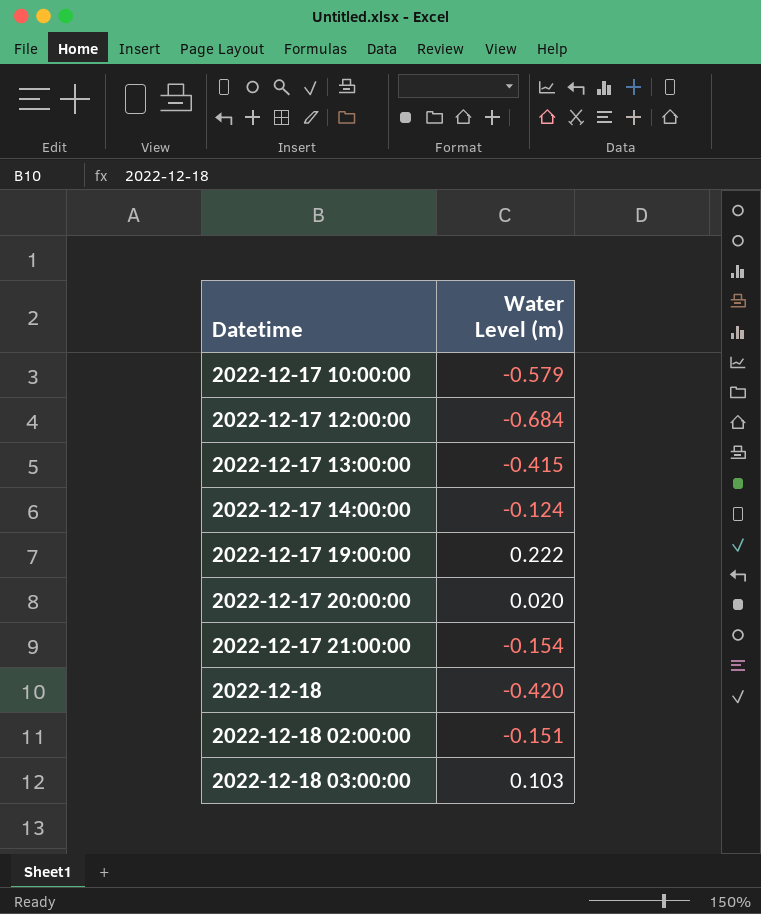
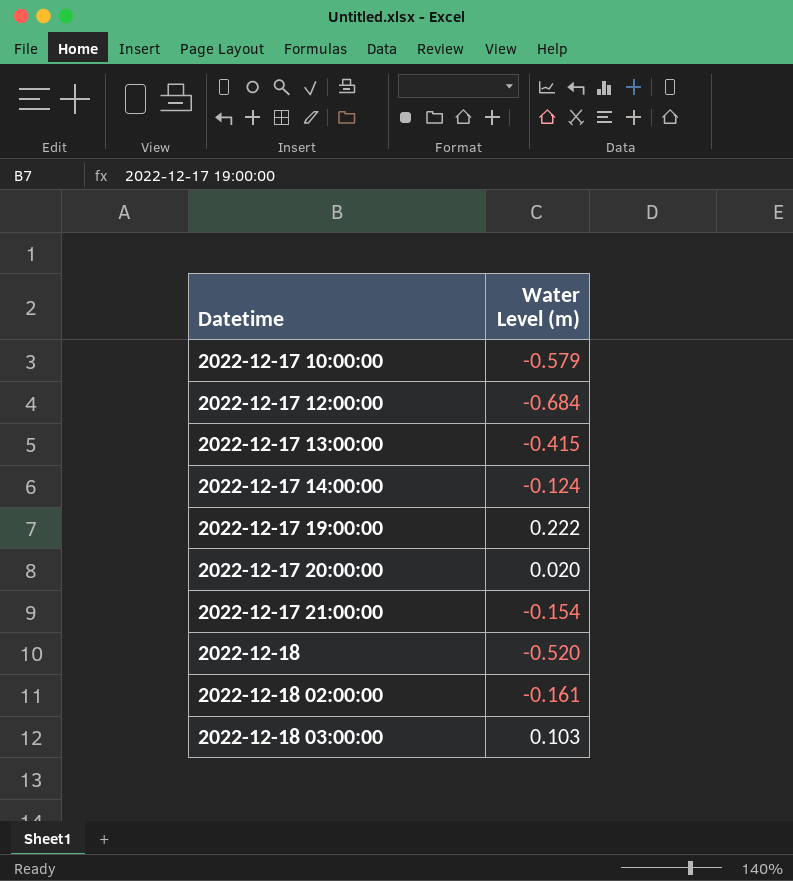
2022-12-18 | Water Level (m): -0.420 -> -0.520
2022-12-18 02:00:00 | Water Level (m): -0.151 -> -0.161

